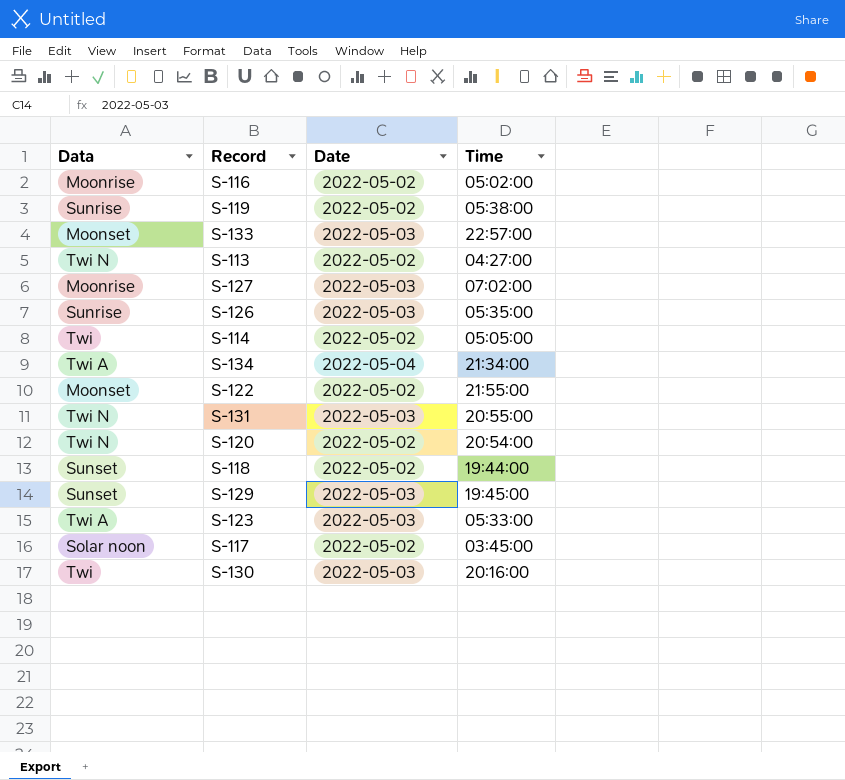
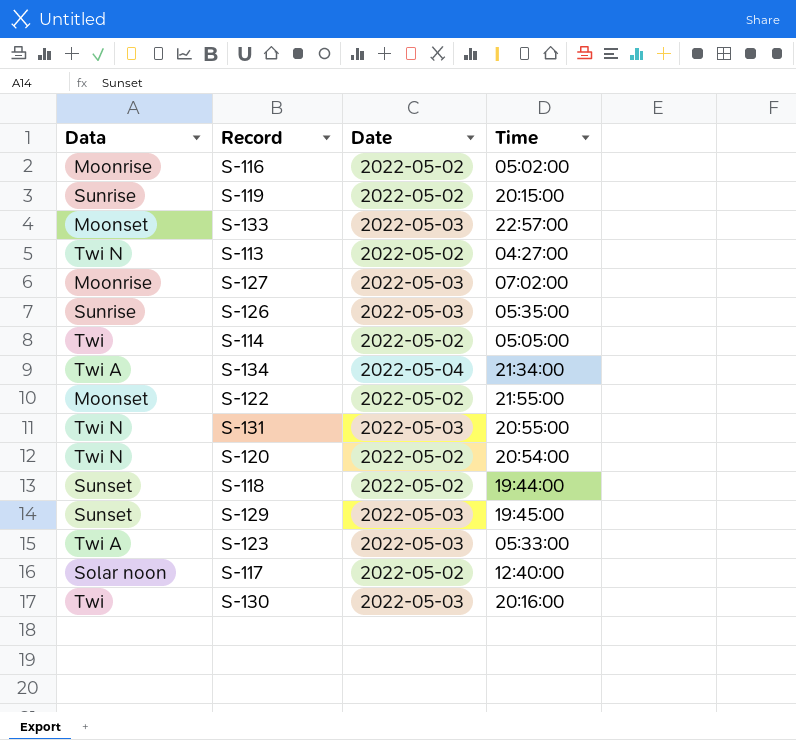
S-119 | Time: 05:38:00 -> 20:15:00
S-117 | Time: 03:45:00 -> 12:40:00

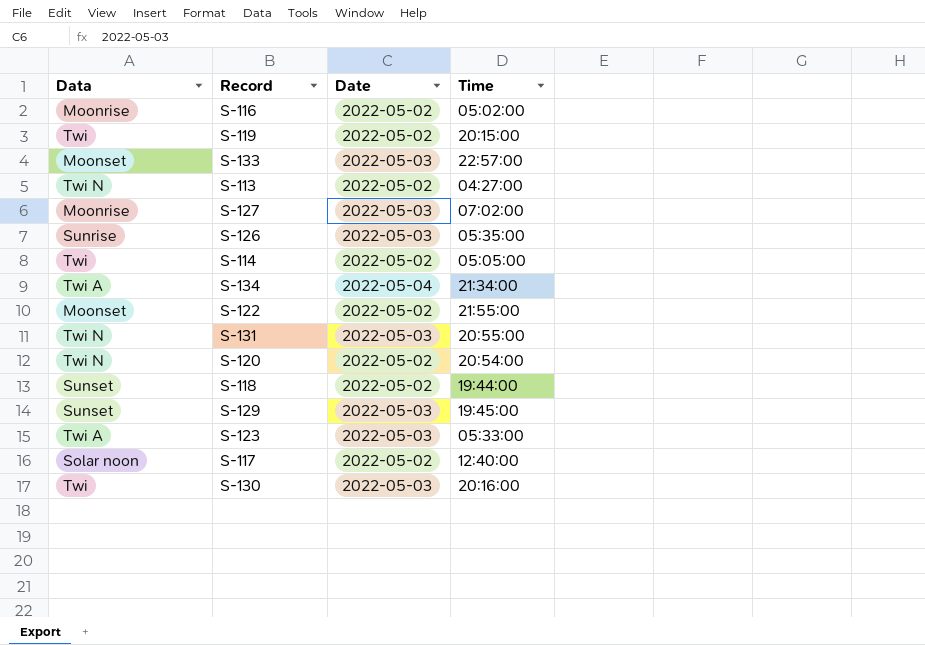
S-119 | Data: Sunrise -> Twi

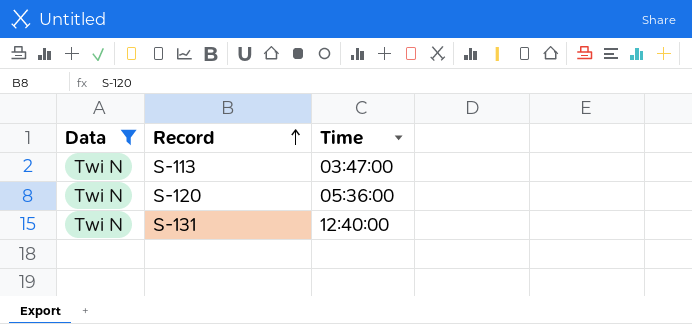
filter: none -> Data = Twi N
row order: none -> Record ascending
column Date | position: 3 -> none
S-113 | Time: 04:27:00 -> 03:47:00
S-120 | Time: 20:54:00 -> 05:36:00
S-131 | Time: 20:55:00 -> 12:40:00

